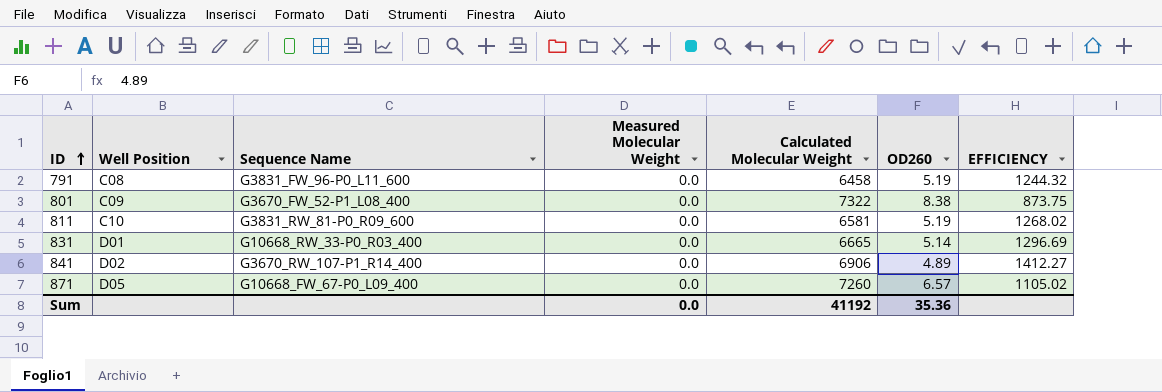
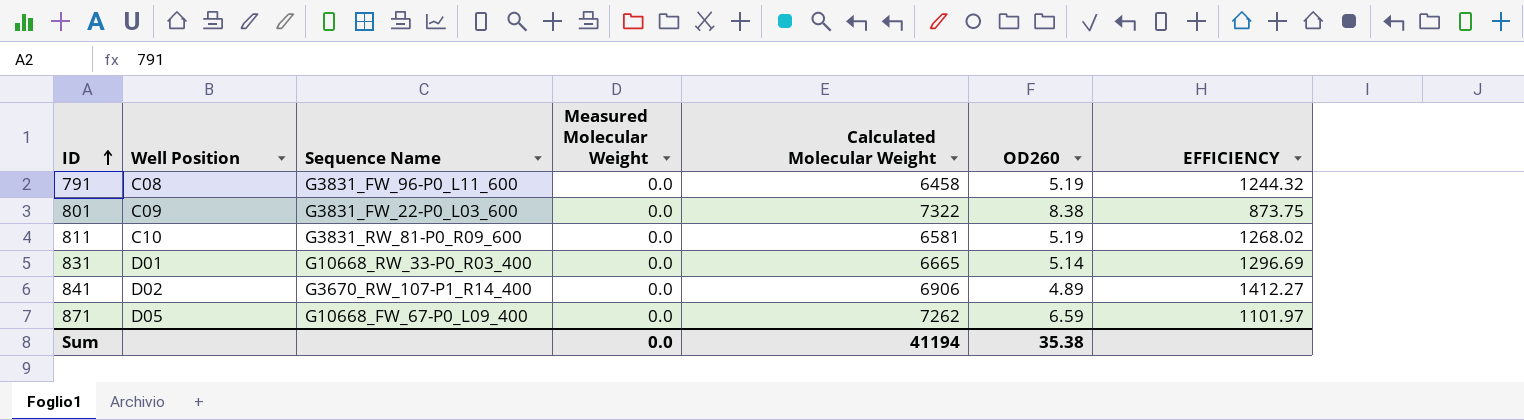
801 | Sequence Name: G3670_FW_52-P1_L08_400 -> G3831_FW_22-P0_L03_600
871 | Calculated Molecular Weight: 7260 -> 7262
871 | OD260: 6.57 -> 6.59
871 | EFFICIENCY: 1105.02 -> 1101.97
Sum | Calculated Molecular Weight: 41192 -> 41194
Sum | OD260: 35.36 -> 35.38

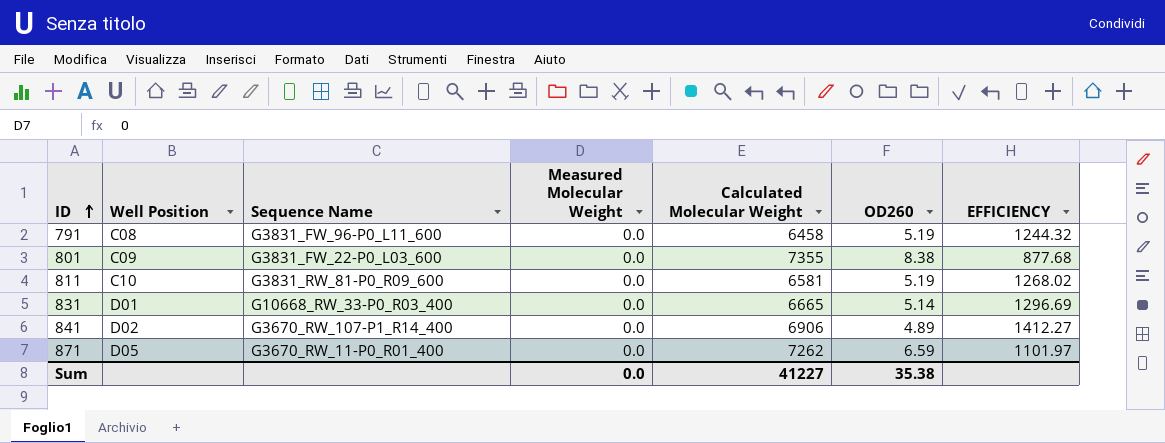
801 | Calculated Molecular Weight: 7322 -> 7355
801 | EFFICIENCY: 873.75 -> 877.68
871 | Sequence Name: G10668_FW_67-P0_L09_400 -> G3670_RW_11-P0_R01_400
Sum | Calculated Molecular Weight: 41194 -> 41227

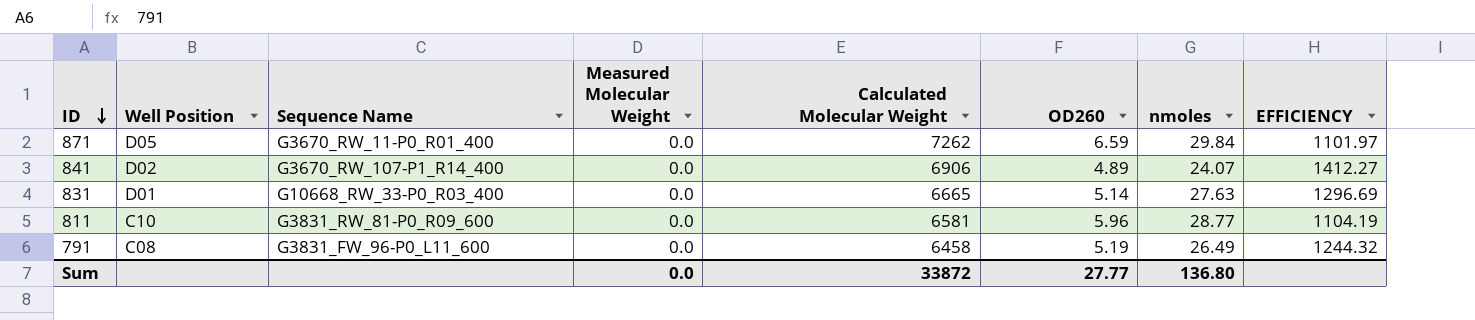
row order: ID ascending -> ID descending
column nmoles | position: none -> 7
row 801: C09 | G3831_FW_22-P0_L03_600 | 0.0 | 7355 | 8.38 | 877.68 -> none
811 | OD260: 5.19 -> 5.96
811 | EFFICIENCY: 1268.02 -> 1104.19
Sum | Calculated Molecular Weight: 41227 -> 33872
Sum | OD260: 35.38 -> 27.77

